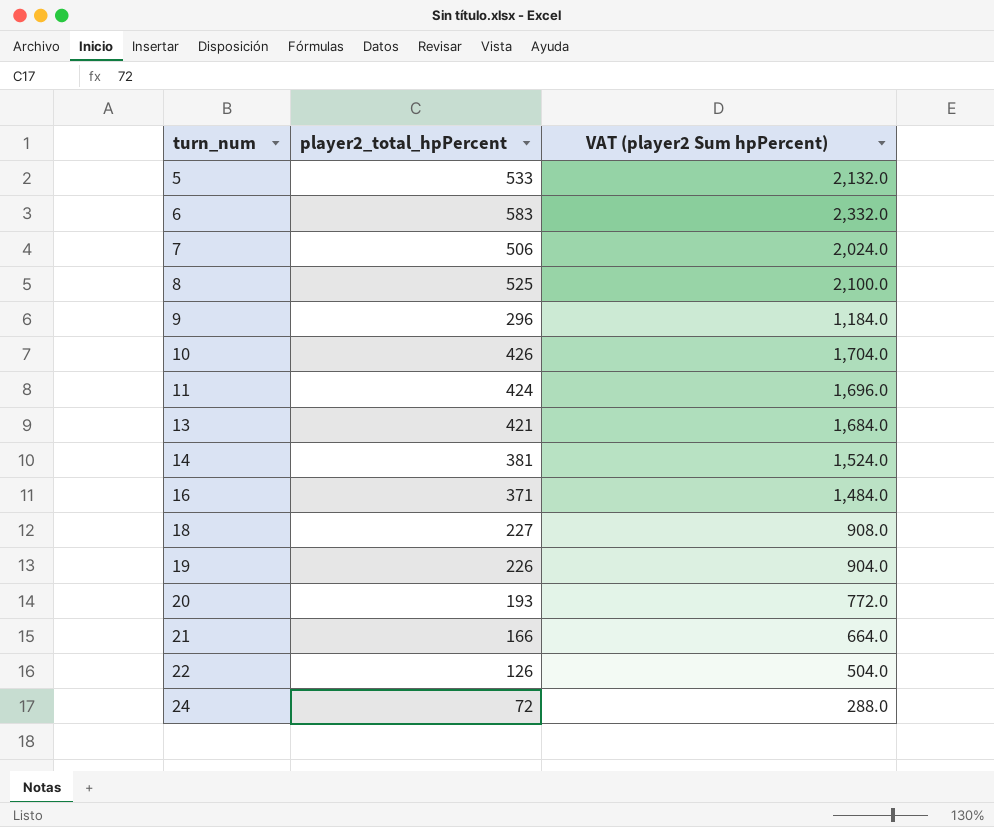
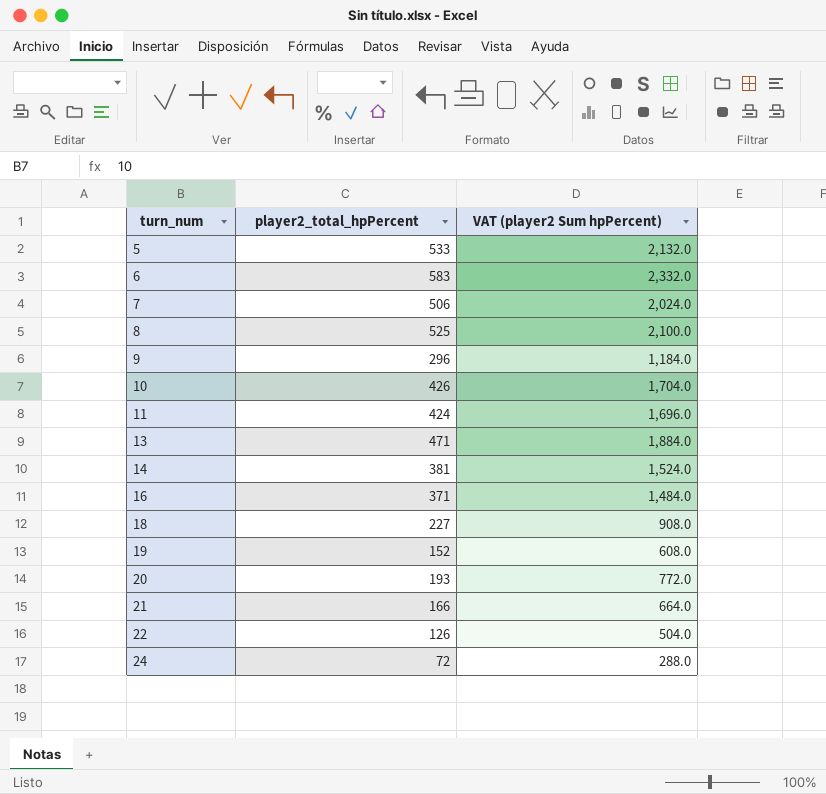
13 | player2_total_hpPercent: 421 -> 471
13 | VAT (player2 Sum hpPercent): 1,684.0 -> 1,884.0
19 | player2_total_hpPercent: 226 -> 152
19 | VAT (player2 Sum hpPercent): 904.0 -> 608.0

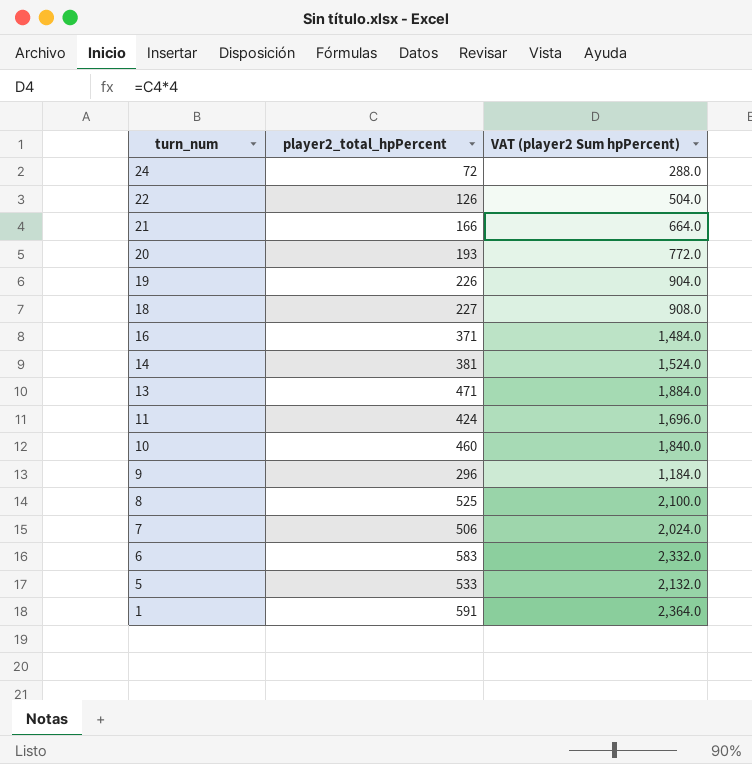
row order: turn_num ascending -> turn_num descending
19 | player2_total_hpPercent: 152 -> 226
19 | VAT (player2 Sum hpPercent): 608.0 -> 904.0
10 | player2_total_hpPercent: 426 -> 460
10 | VAT (player2 Sum hpPercent): 1,704.0 -> 1,840.0
row 1: none -> 591 | 2,364.0

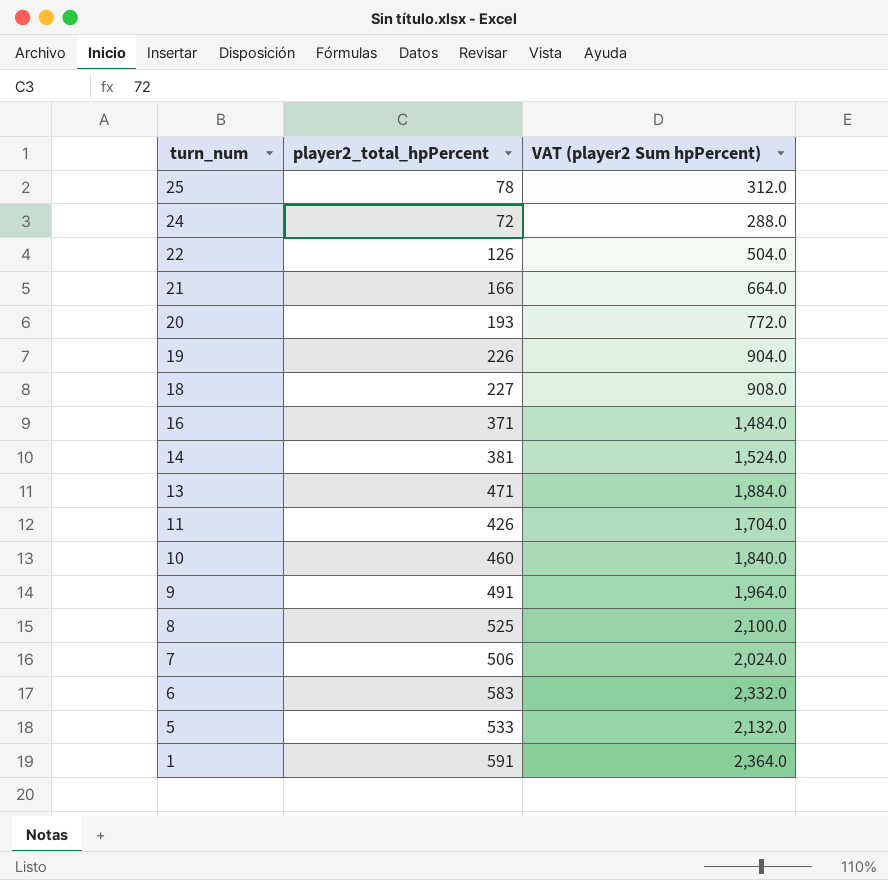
row 25: none -> 78 | 312.0
11 | player2_total_hpPercent: 424 -> 426
11 | VAT (player2 Sum hpPercent): 1,696.0 -> 1,704.0
9 | player2_total_hpPercent: 296 -> 491
9 | VAT (player2 Sum hpPercent): 1,184.0 -> 1,964.0

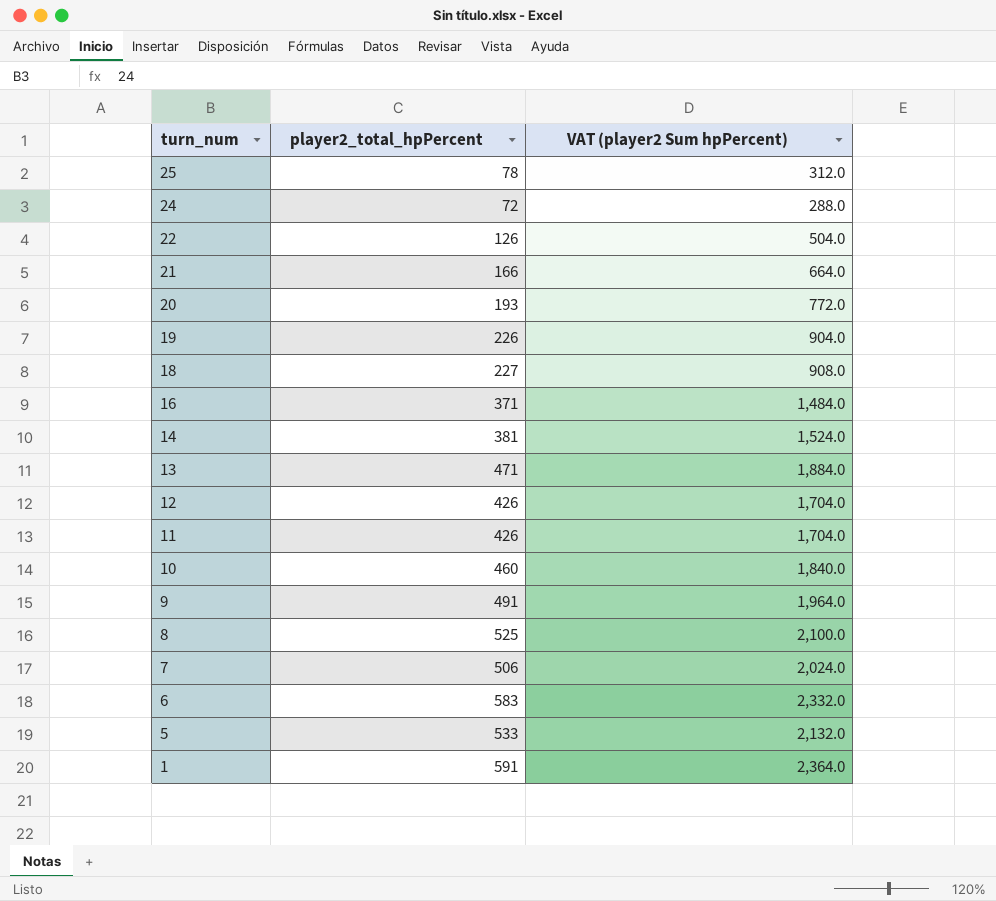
row 12: none -> 426 | 1,704.0

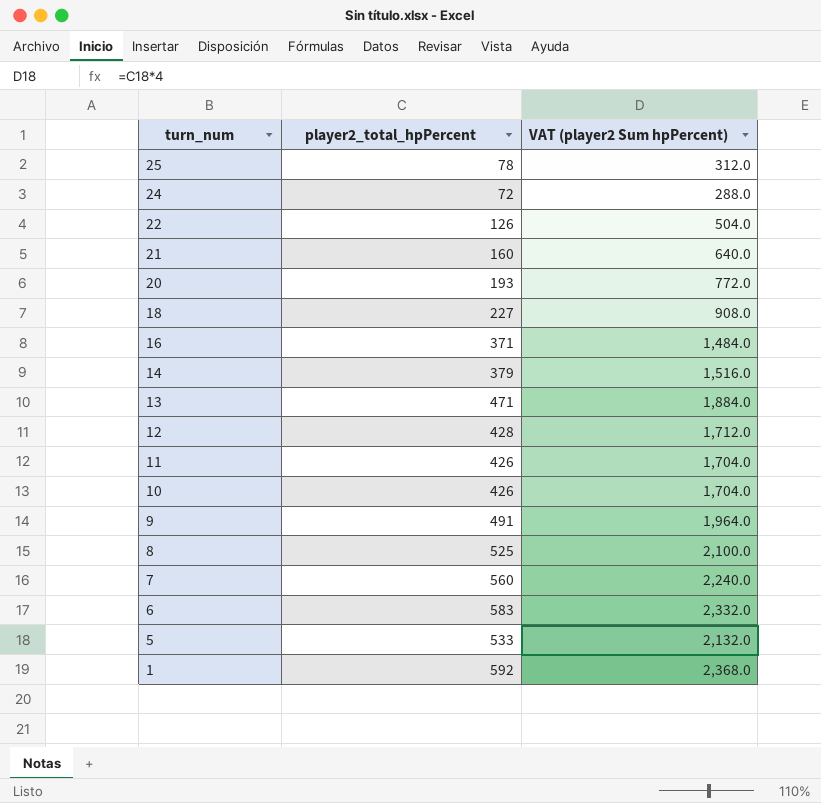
row 19: 226 | 904.0 -> none
21 | player2_total_hpPercent: 166 -> 160
21 | VAT (player2 Sum hpPercent): 664.0 -> 640.0
14 | player2_total_hpPercent: 381 -> 379
14 | VAT (player2 Sum hpPercent): 1,524.0 -> 1,516.0
12 | player2_total_hpPercent: 426 -> 428
12 | VAT (player2 Sum hpPercent): 1,704.0 -> 1,712.0
10 | player2_total_hpPercent: 460 -> 426
10 | VAT (player2 Sum hpPercent): 1,840.0 -> 1,704.0
7 | player2_total_hpPercent: 506 -> 560
7 | VAT (player2 Sum hpPercent): 2,024.0 -> 2,240.0
1 | player2_total_hpPercent: 591 -> 592
1 | VAT (player2 Sum hpPercent): 2,364.0 -> 2,368.0

